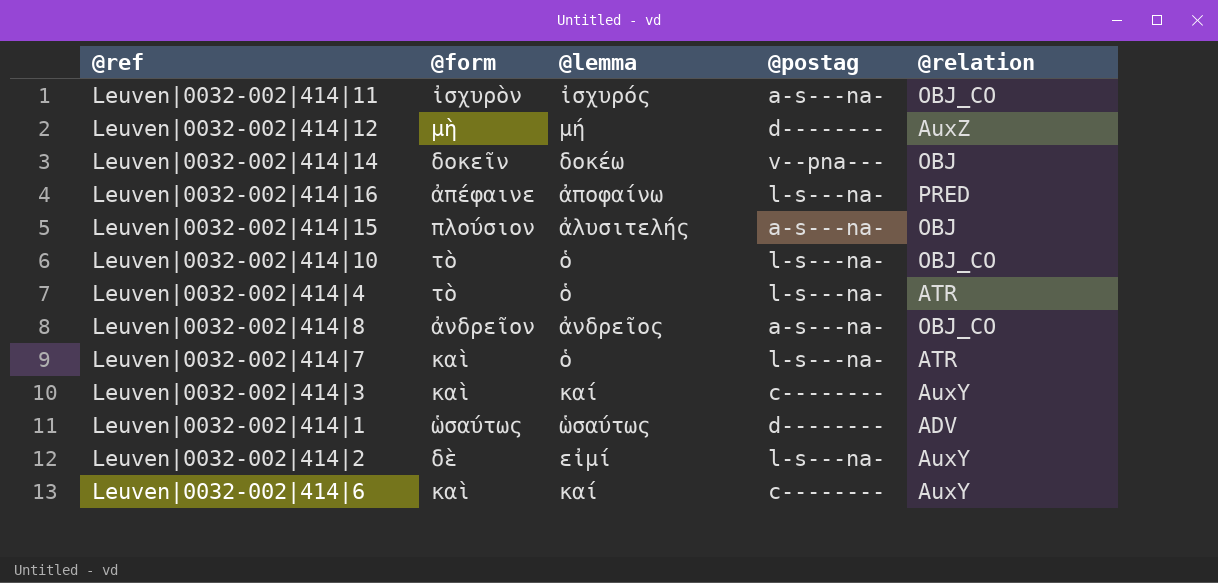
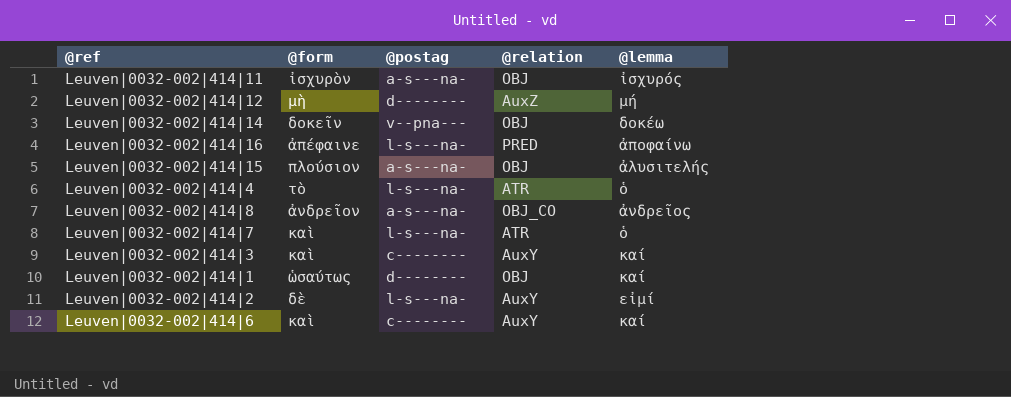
column @lemma | position: 3 -> 5
row Leuven|0032-002|414|10: τὸ | ὁ | l-s---na- | OBJ_CO -> none
Leuven|0032-002|414|11 | @relation: OBJ_CO -> OBJ
Leuven|0032-002|414|1 | @relation: ADV -> OBJ
Leuven|0032-002|414|1 | @lemma: ὡσαύτως -> καί

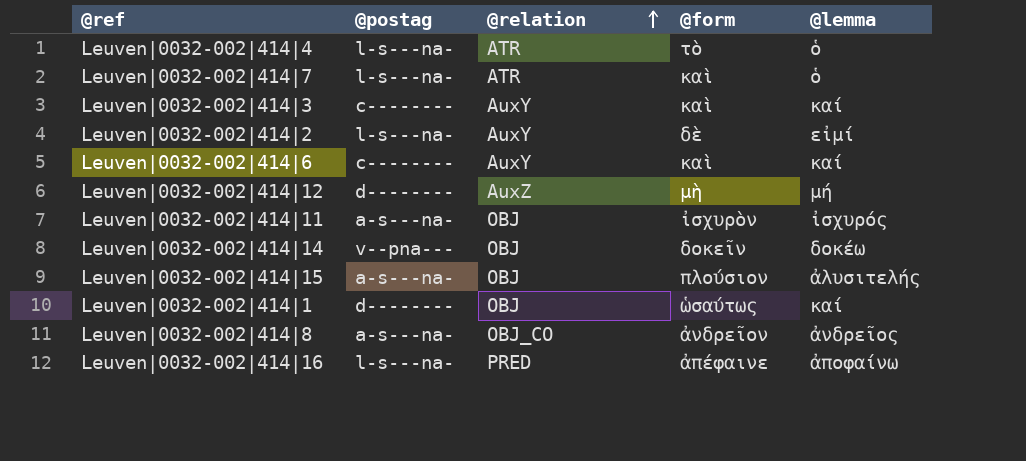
row order: none -> @relation ascending
column @form | position: 2 -> 4

